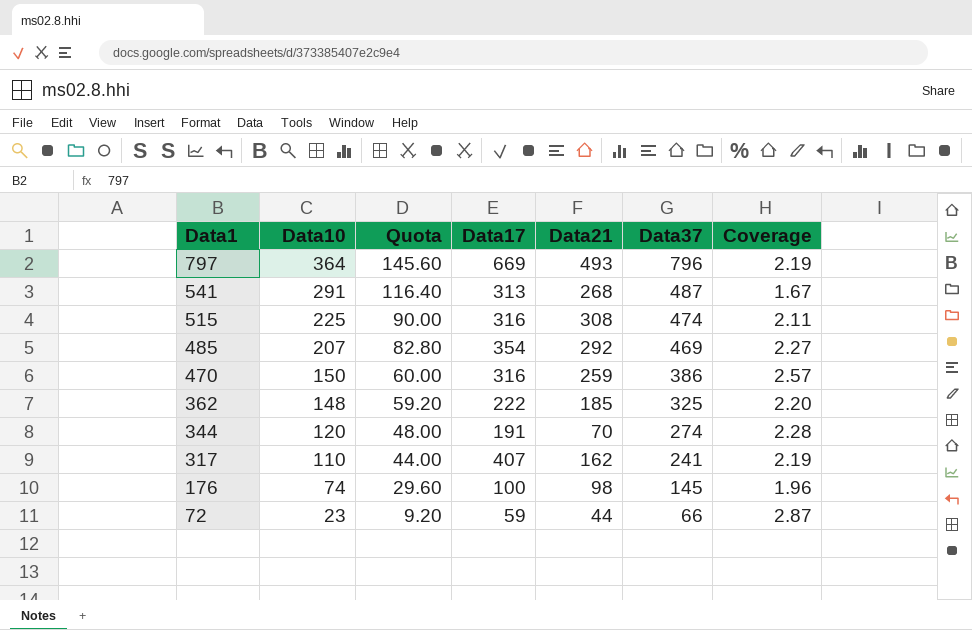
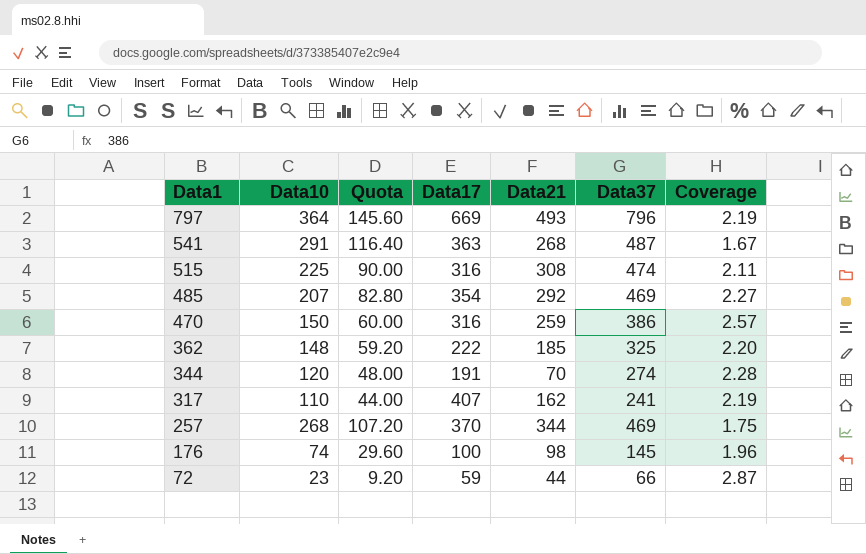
541 | Data17: 313 -> 363
row 257: none -> 268 | 107.20 | 370 | 344 | 469 | 1.75

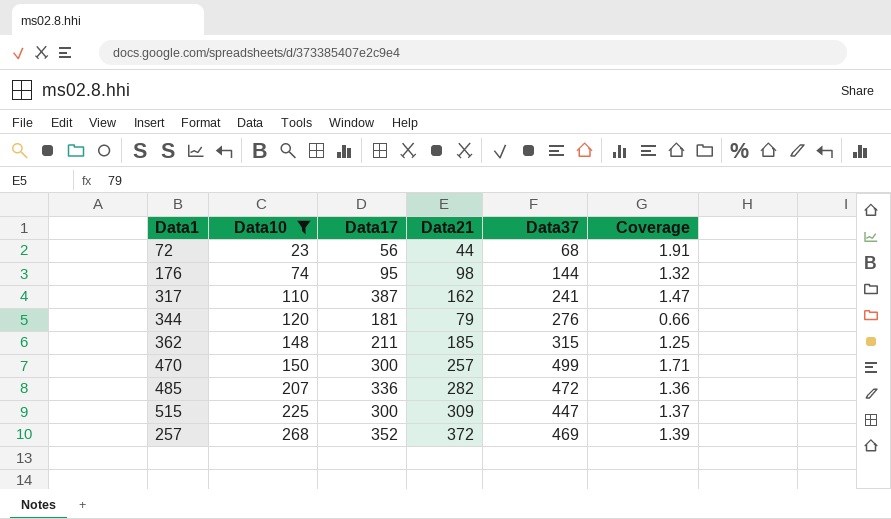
filter: none -> Data10 <= 268
row order: Data1 descending -> Data10 ascending
column Quota | formula: [Data10] * 0.4 -> none
column Coverage | formula: [Data37] / [Data10] -> [Data21] / [Data10]
72 | Data17: 59 -> 56
72 | Data37: 66 -> 68
176 | Data17: 100 -> 95
176 | Data37: 145 -> 144
317 | Data17: 407 -> 387
344 | Data17: 191 -> 181
344 | Data21: 70 -> 79
344 | Data37: 274 -> 276
362 | Data17: 222 -> 211
362 | Data37: 325 -> 315
470 | Data17: 316 -> 300
470 | Data21: 259 -> 257
470 | Data37: 386 -> 499
485 | Data17: 354 -> 336
485 | Data21: 292 -> 282
485 | Data37: 469 -> 472
515 | Data17: 316 -> 300
515 | Data21: 308 -> 309
515 | Data37: 474 -> 447
257 | Data17: 370 -> 352
257 | Data21: 344 -> 372

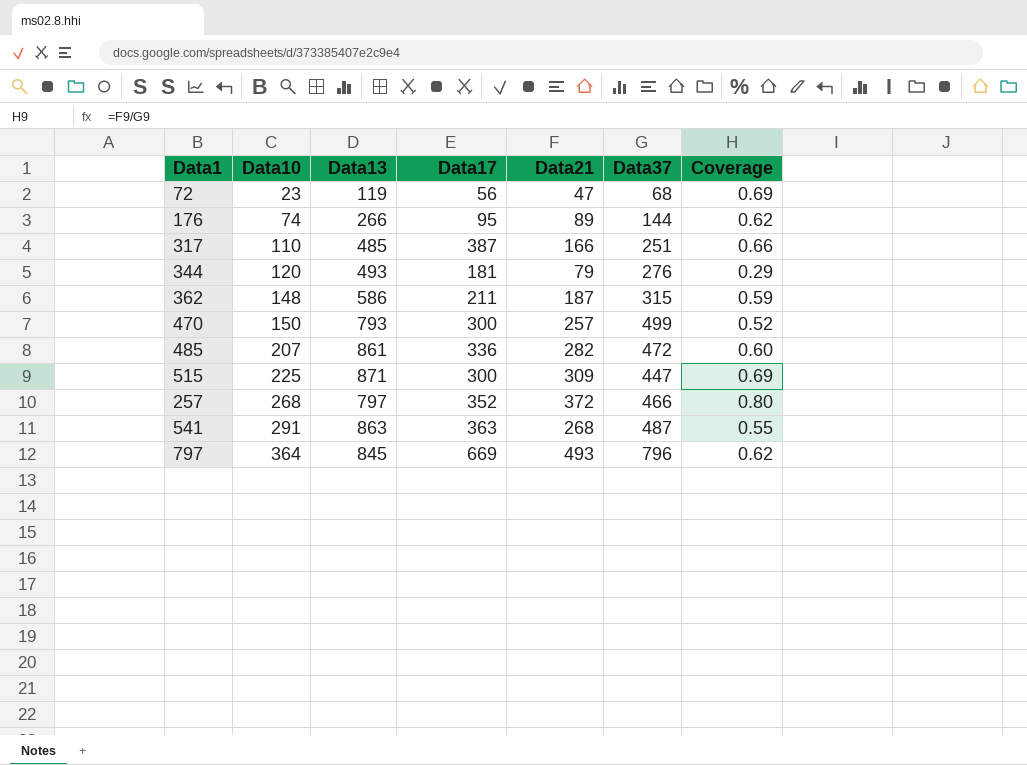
filter: Data10 <= 268 -> none
column Data13 | position: none -> 3
column Coverage | formula: [Data21] / [Data10] -> [Data21] / [Data37]
72 | Data21: 44 -> 47
176 | Data21: 98 -> 89
317 | Data21: 162 -> 166
317 | Data37: 241 -> 251
362 | Data21: 185 -> 187
257 | Data37: 469 -> 466

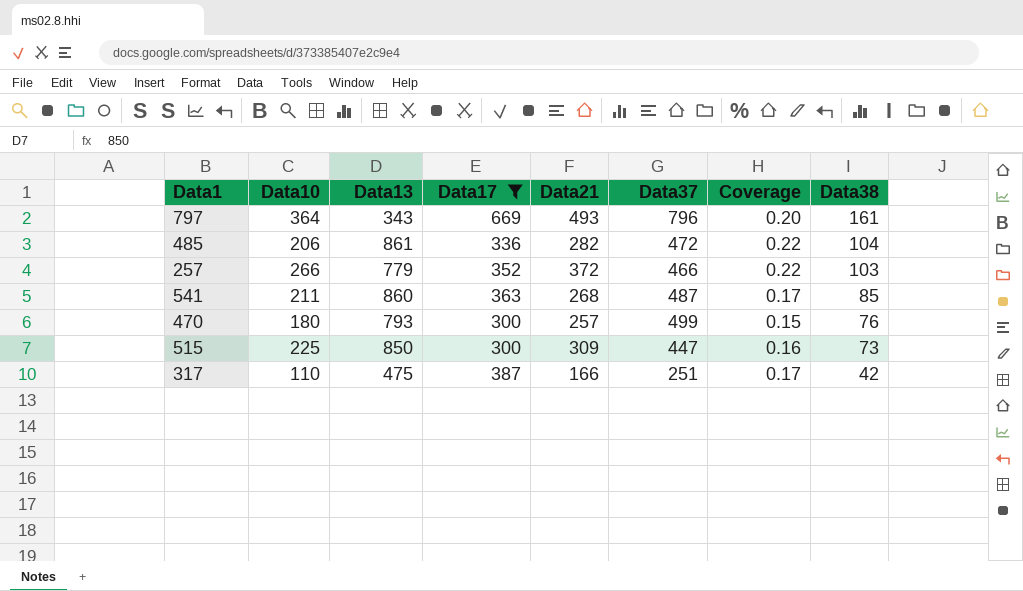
filter: none -> Data17 >= 300
row order: Data10 ascending -> Data38 descending
column Coverage | formula: [Data21] / [Data37] -> [Data38] / [Data37]
column Data38 | position: none -> 8
797 | Data13: 845 -> 343
485 | Data10: 207 -> 206
257 | Data10: 268 -> 266
257 | Data13: 797 -> 779
541 | Data10: 291 -> 211
541 | Data13: 863 -> 860
470 | Data10: 150 -> 180
515 | Data13: 871 -> 850
317 | Data13: 485 -> 475

